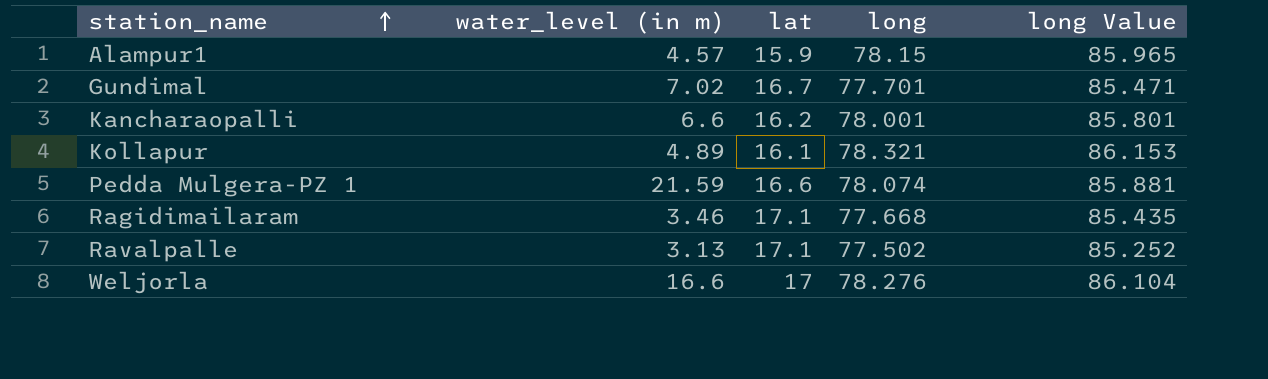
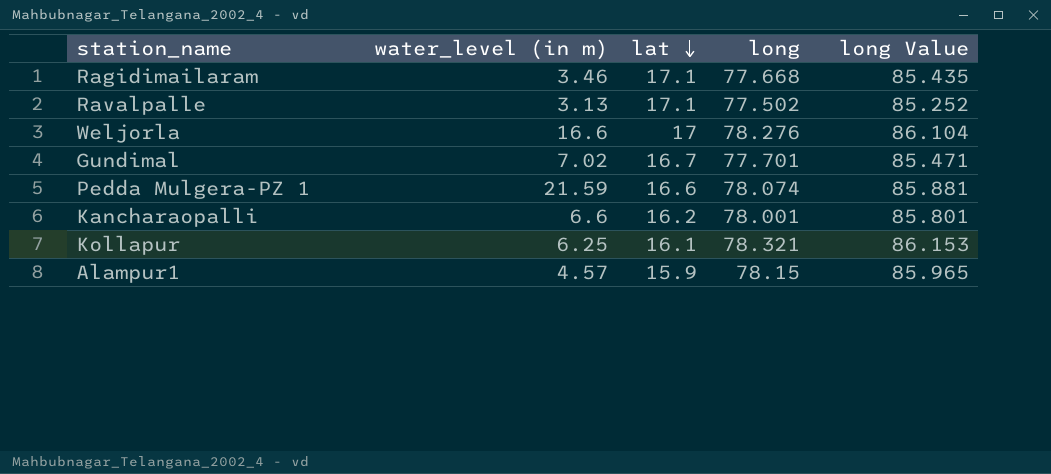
row order: station_name ascending -> lat descending
Kollapur | water_level (in m): 4.89 -> 6.25

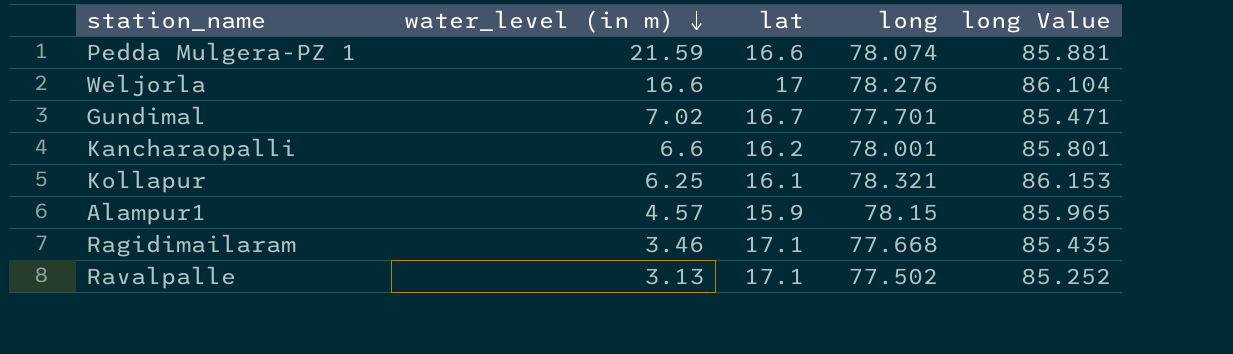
row order: lat descending -> water_level (in m) descending

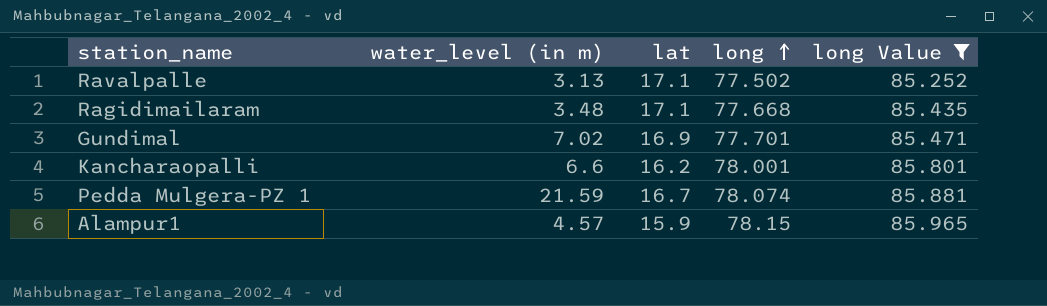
filter: none -> long Value <= 85.965
row order: water_level (in m) descending -> long ascending
Ragidimailaram | water_level (in m): 3.46 -> 3.48
Gundimal | lat: 16.7 -> 16.9
Pedda Mulgera-PZ 1 | lat: 16.6 -> 16.7

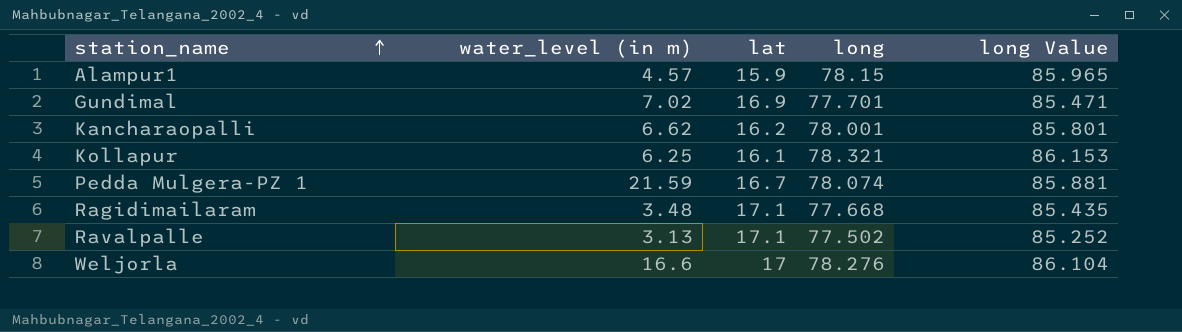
filter: long Value <= 85.965 -> none
row order: long ascending -> station_name ascending
Kancharaopalli | water_level (in m): 6.6 -> 6.62

